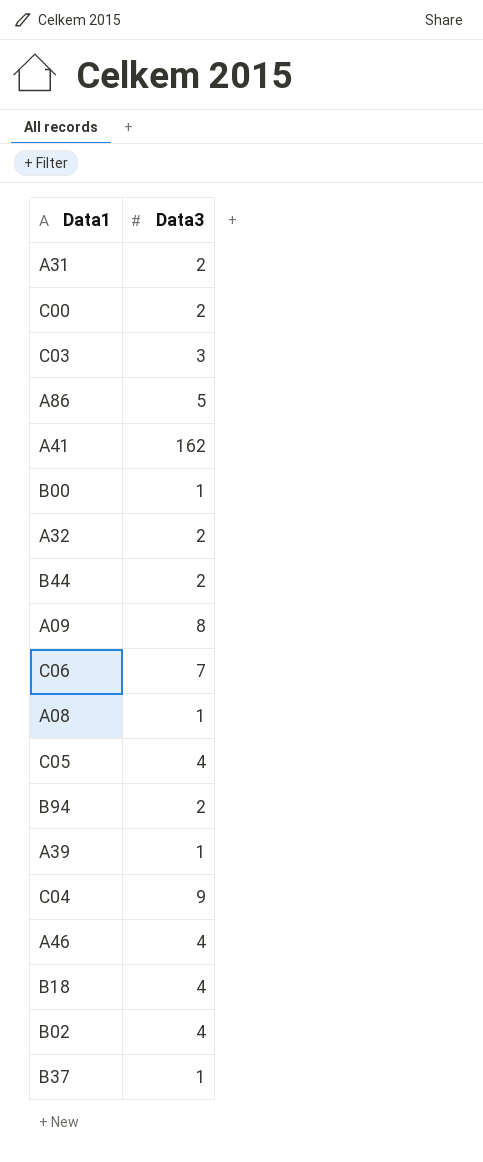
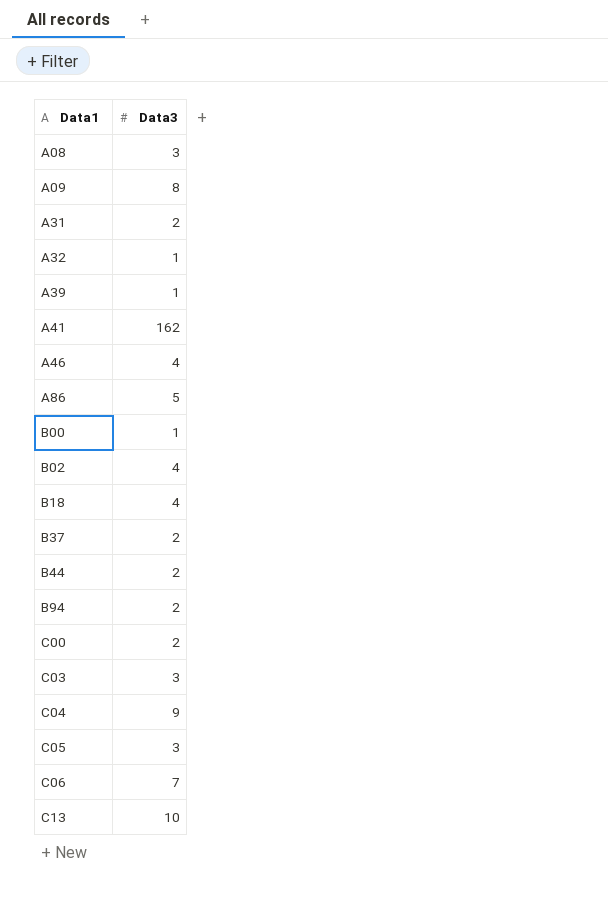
row order: none -> Data1 ascending
A08 | Data3: 1 -> 3
A32 | Data3: 2 -> 1
B37 | Data3: 1 -> 2
C05 | Data3: 4 -> 3
row C13: none -> 10

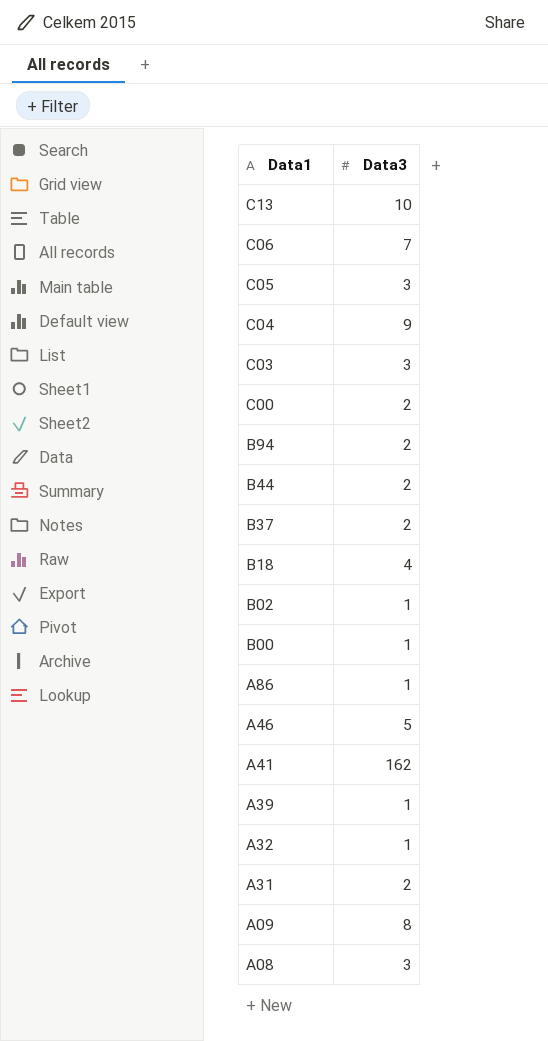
row order: Data1 ascending -> Data1 descending
B02 | Data3: 4 -> 1
A86 | Data3: 5 -> 1
A46 | Data3: 4 -> 5

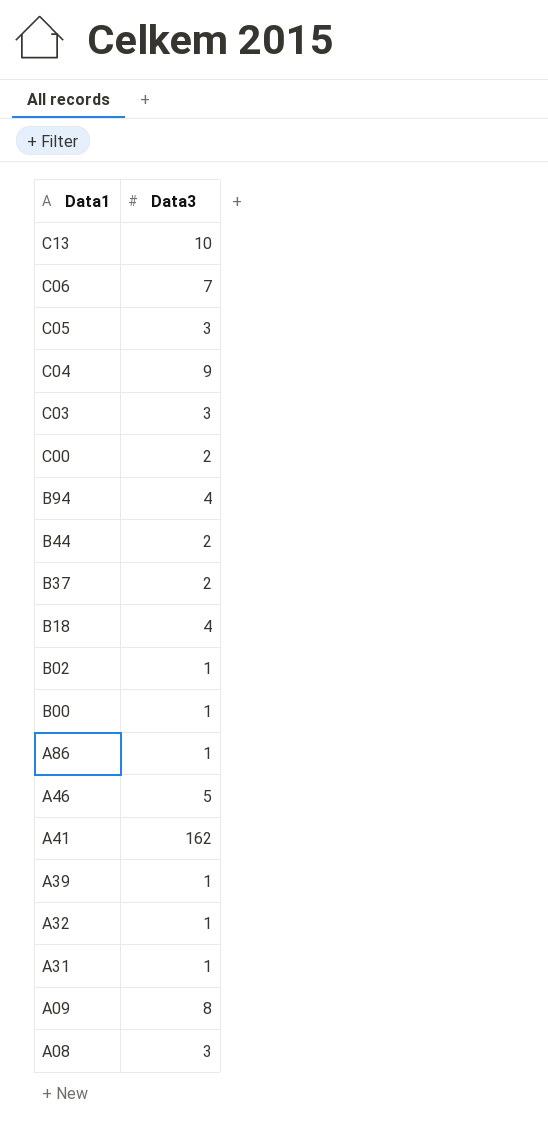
B94 | Data3: 2 -> 4
A31 | Data3: 2 -> 1

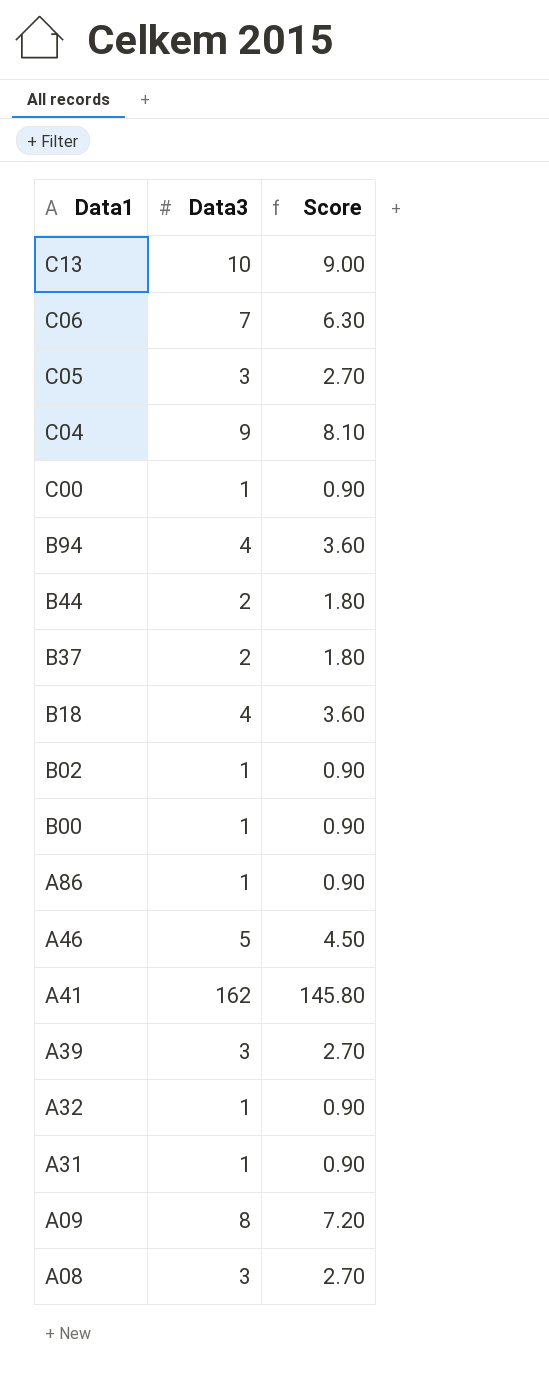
column Score | formula: none -> [Data3] * 0.9
row C03: 3 -> none
C00 | Data3: 2 -> 1
A39 | Data3: 1 -> 3

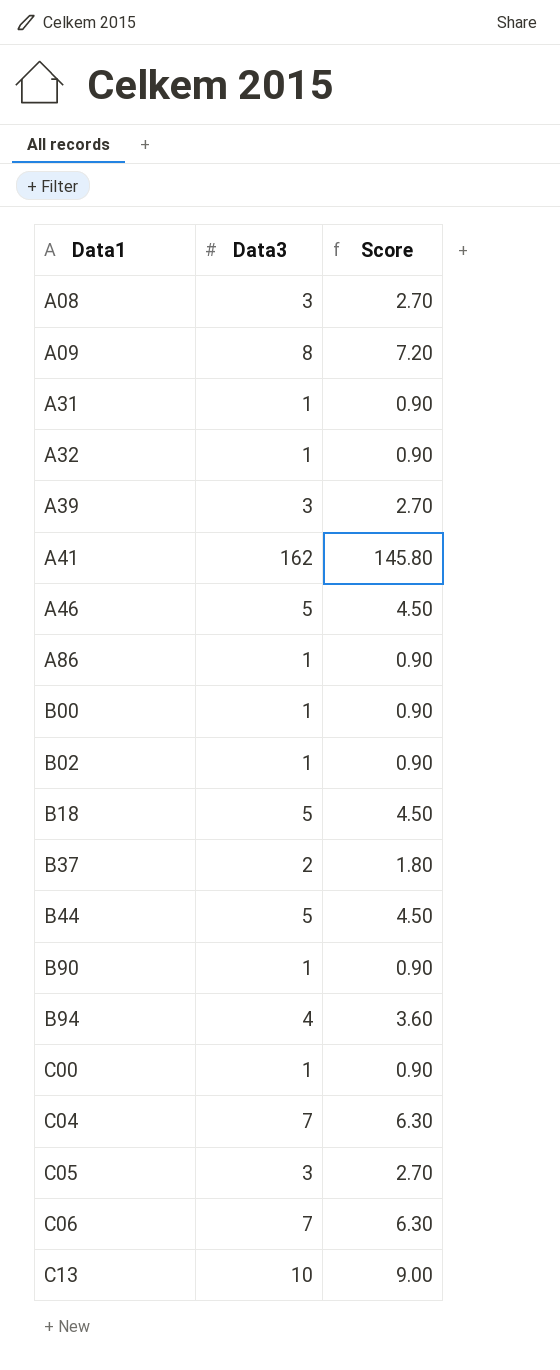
row order: Data1 descending -> Data1 ascending
B18 | Data3: 4 -> 5
B18 | Score: 3.60 -> 4.50
B44 | Data3: 2 -> 5
B44 | Score: 1.80 -> 4.50
row B90: none -> 1 | 0.90
C04 | Data3: 9 -> 7
C04 | Score: 8.10 -> 6.30

